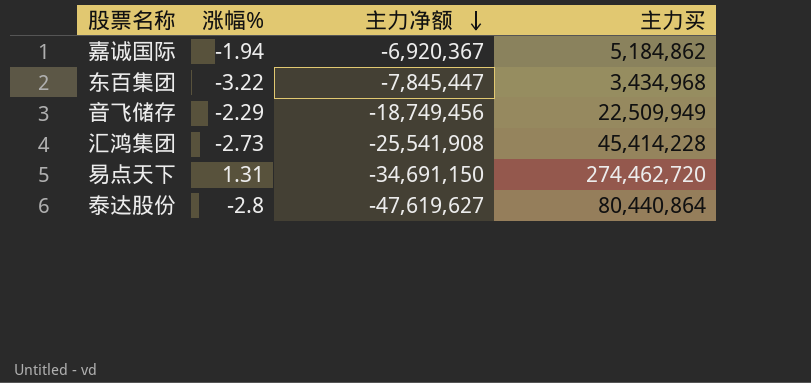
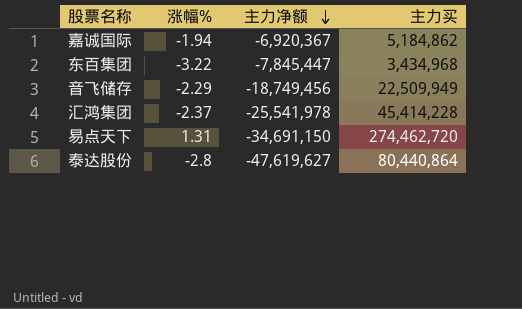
汇鸿集团 | 涨幅%: -2.73 -> -2.37
汇鸿集团 | 主力净额: -25,541,908 -> -25,541,978

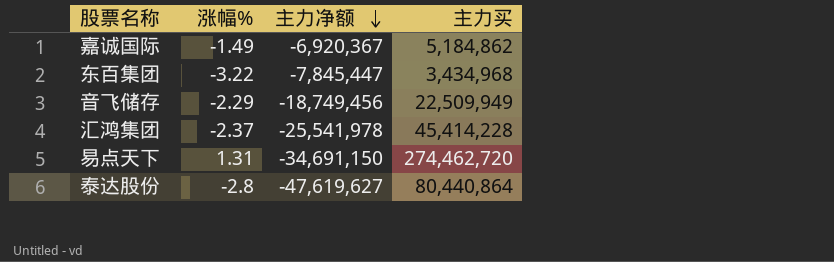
嘉诚国际 | 涨幅%: -1.94 -> -1.49

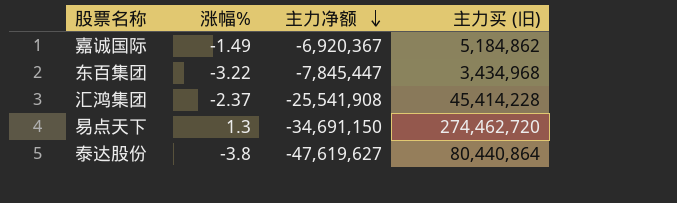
column name: 主力买 -> 主力买 (旧)
row 音飞储存: -2.29 | -18,749,456 | 22,509,949 -> none
汇鸿集团 | 主力净额: -25,541,978 -> -25,541,908
易点天下 | 涨幅%: 1.31 -> 1.3
泰达股份 | 涨幅%: -2.8 -> -3.8

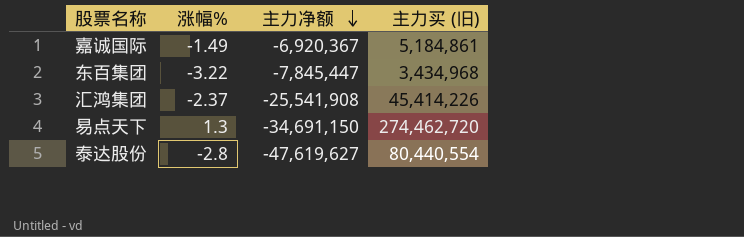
嘉诚国际 | 主力买 (旧): 5,184,862 -> 5,184,861
汇鸿集团 | 主力买 (旧): 45,414,228 -> 45,414,226
泰达股份 | 涨幅%: -3.8 -> -2.8
泰达股份 | 主力买 (旧): 80,440,864 -> 80,440,554

